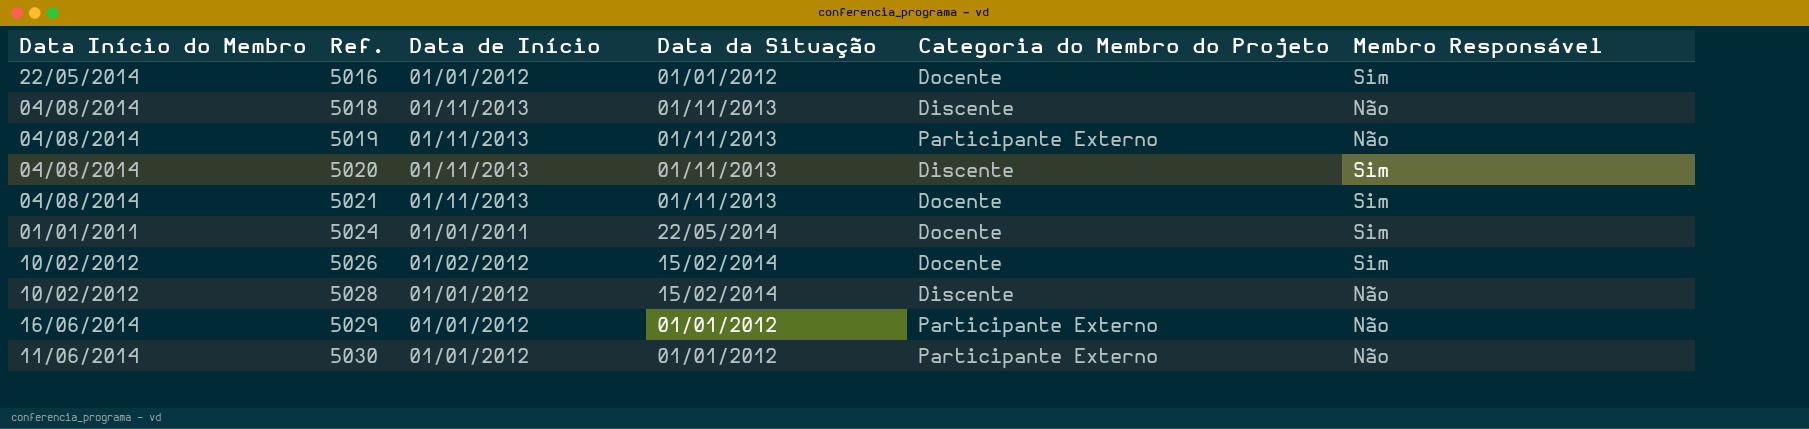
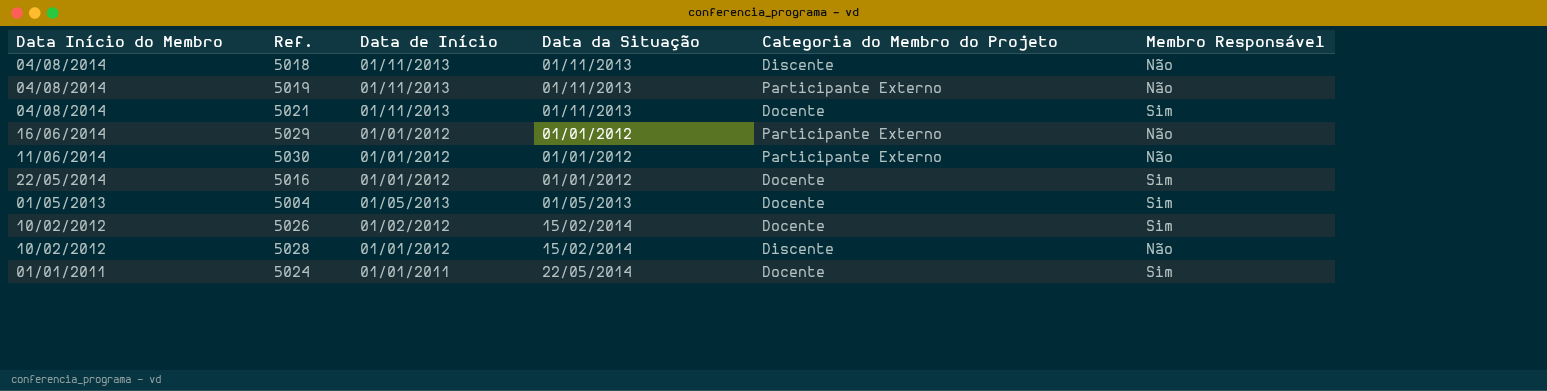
row order: Ref. ascending -> Data Início do Membro descending
row 5020: 04/08/2014 | 01/11/2013 | 01/11/2013 | Discente | Sim -> none
row 5004: none -> 01/05/2013 | 01/05/2013 | 01/05/2013 | Docente | Sim

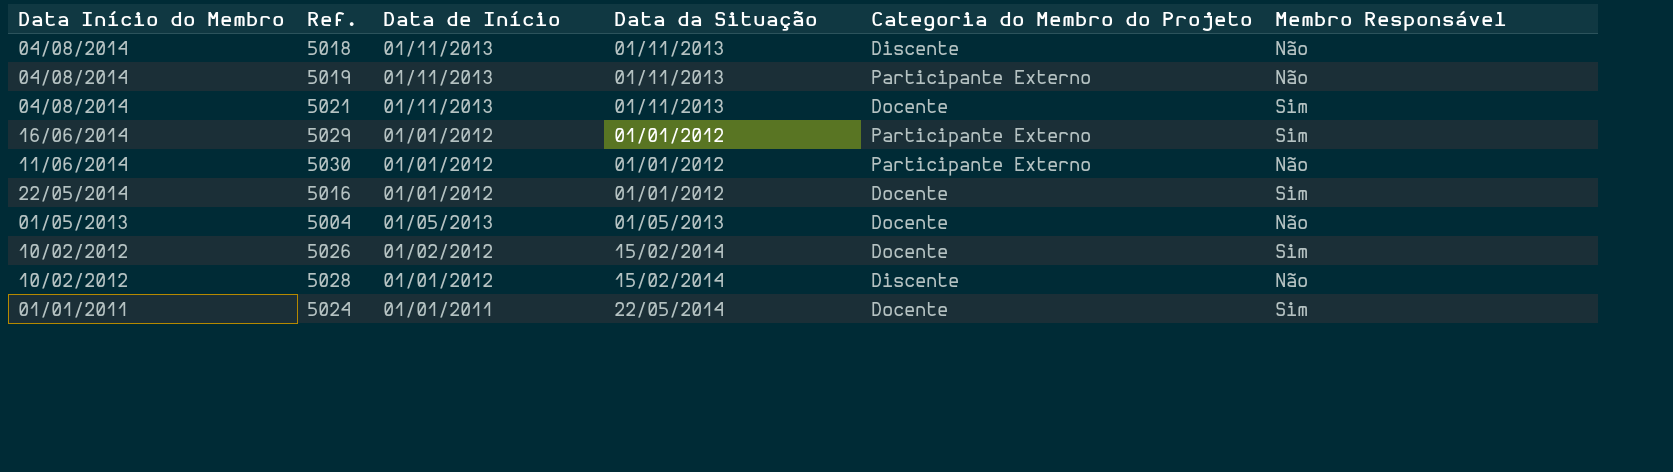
5029 | Membro Responsável: Não -> Sim
5004 | Membro Responsável: Sim -> Não

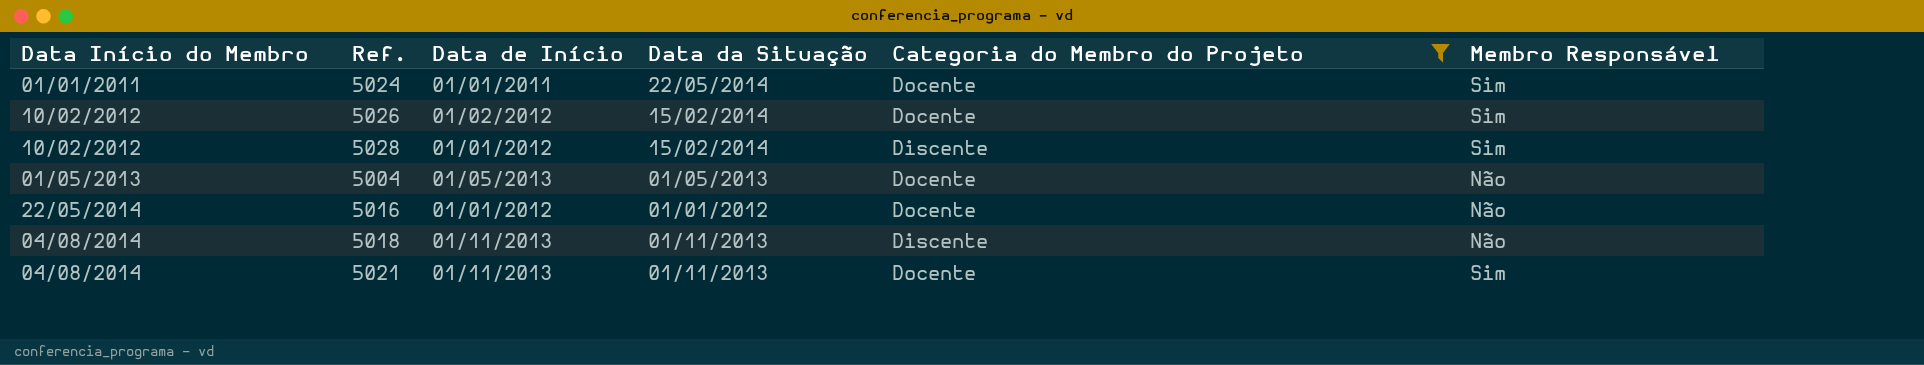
filter: none -> Categoria do Membro do Projeto != Participante Externo
row order: Data Início do Membro descending -> Data Início do Membro ascending
5028 | Membro Responsável: Não -> Sim
5016 | Membro Responsável: Sim -> Não

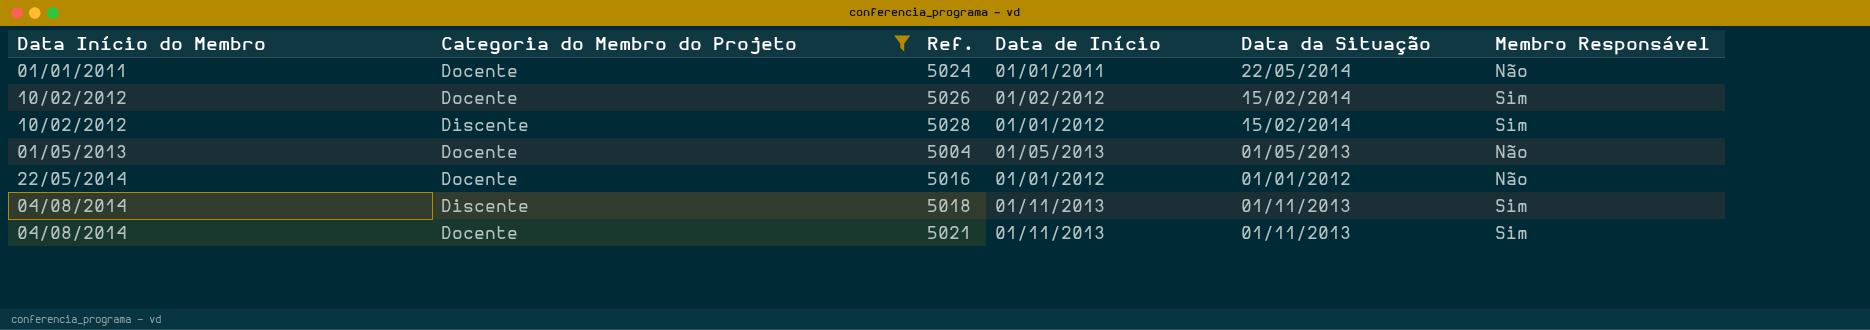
column Categoria do Membro do Projeto | position: 5 -> 2
5024 | Membro Responsável: Sim -> Não
5018 | Membro Responsável: Não -> Sim

